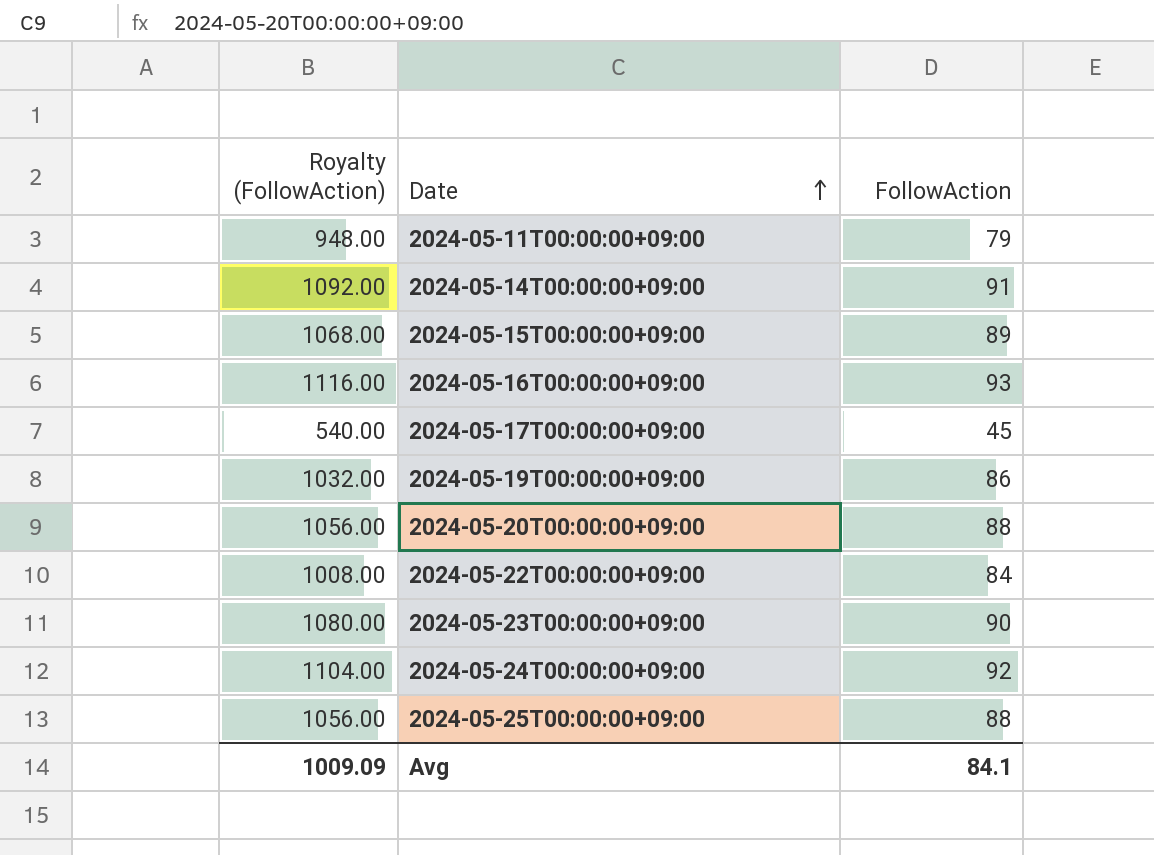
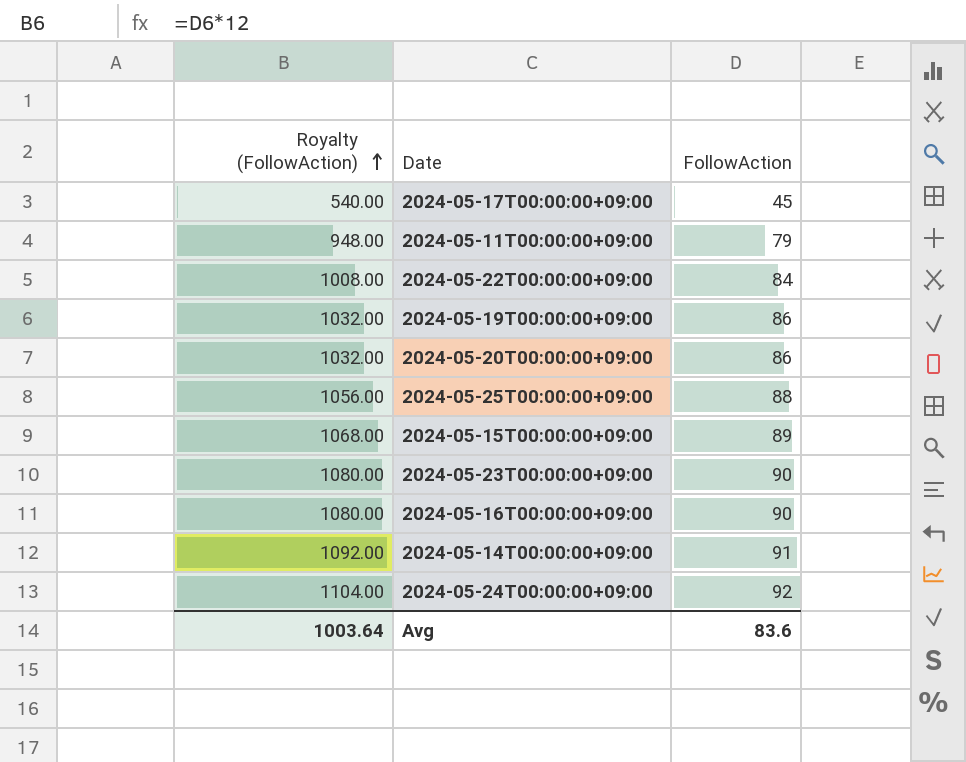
row order: Date ascending -> Royalty (FollowAction) ascending
2024-05-20T00:00:00+09:00 | Royalty (FollowAction): 1056.00 -> 1032.00
2024-05-20T00:00:00+09:00 | FollowAction: 88 -> 86
2024-05-16T00:00:00+09:00 | Royalty (FollowAction): 1116.00 -> 1080.00
2024-05-16T00:00:00+09:00 | FollowAction: 93 -> 90
Avg | Royalty (FollowAction): 1009.09 -> 1003.64
Avg | FollowAction: 84.1 -> 83.6

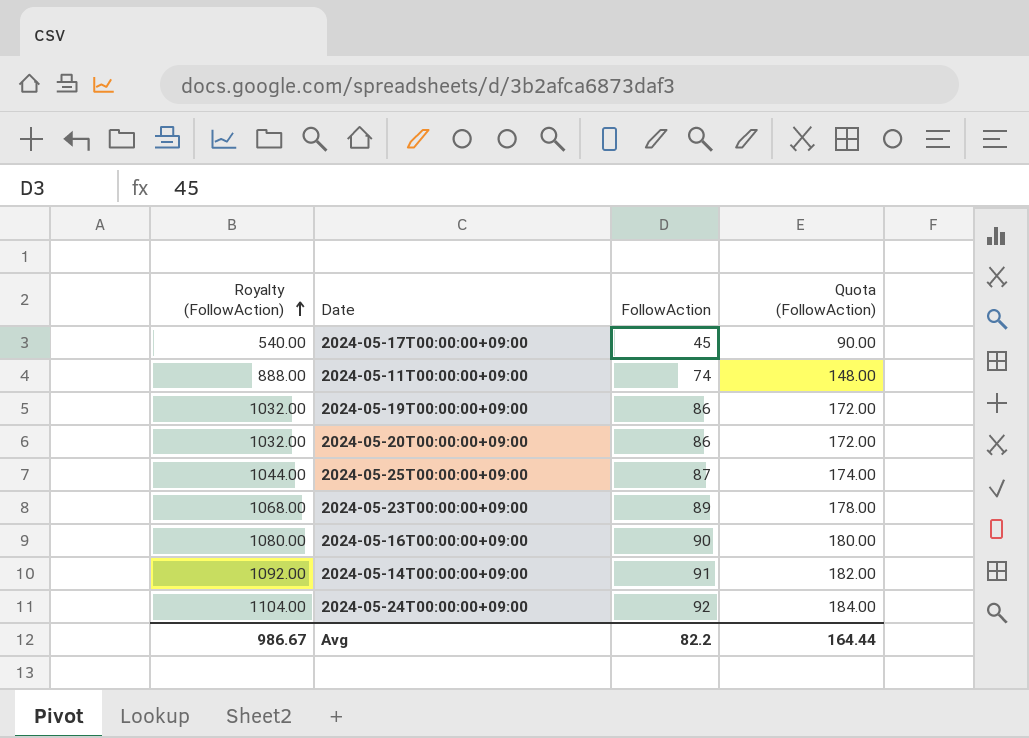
column Quota (FollowAction) | formula: none -> [FollowAction] * 2
row 2024-05-22T00:00:00+09:00: 1008.00 | 84 -> none
row 2024-05-15T00:00:00+09:00: 1068.00 | 89 -> none
2024-05-11T00:00:00+09:00 | Royalty (FollowAction): 948.00 -> 888.00
2024-05-11T00:00:00+09:00 | FollowAction: 79 -> 74
2024-05-25T00:00:00+09:00 | Royalty (FollowAction): 1056.00 -> 1044.00
2024-05-25T00:00:00+09:00 | FollowAction: 88 -> 87
2024-05-23T00:00:00+09:00 | Royalty (FollowAction): 1080.00 -> 1068.00
2024-05-23T00:00:00+09:00 | FollowAction: 90 -> 89
Avg | Royalty (FollowAction): 1003.64 -> 986.67
Avg | FollowAction: 83.6 -> 82.2

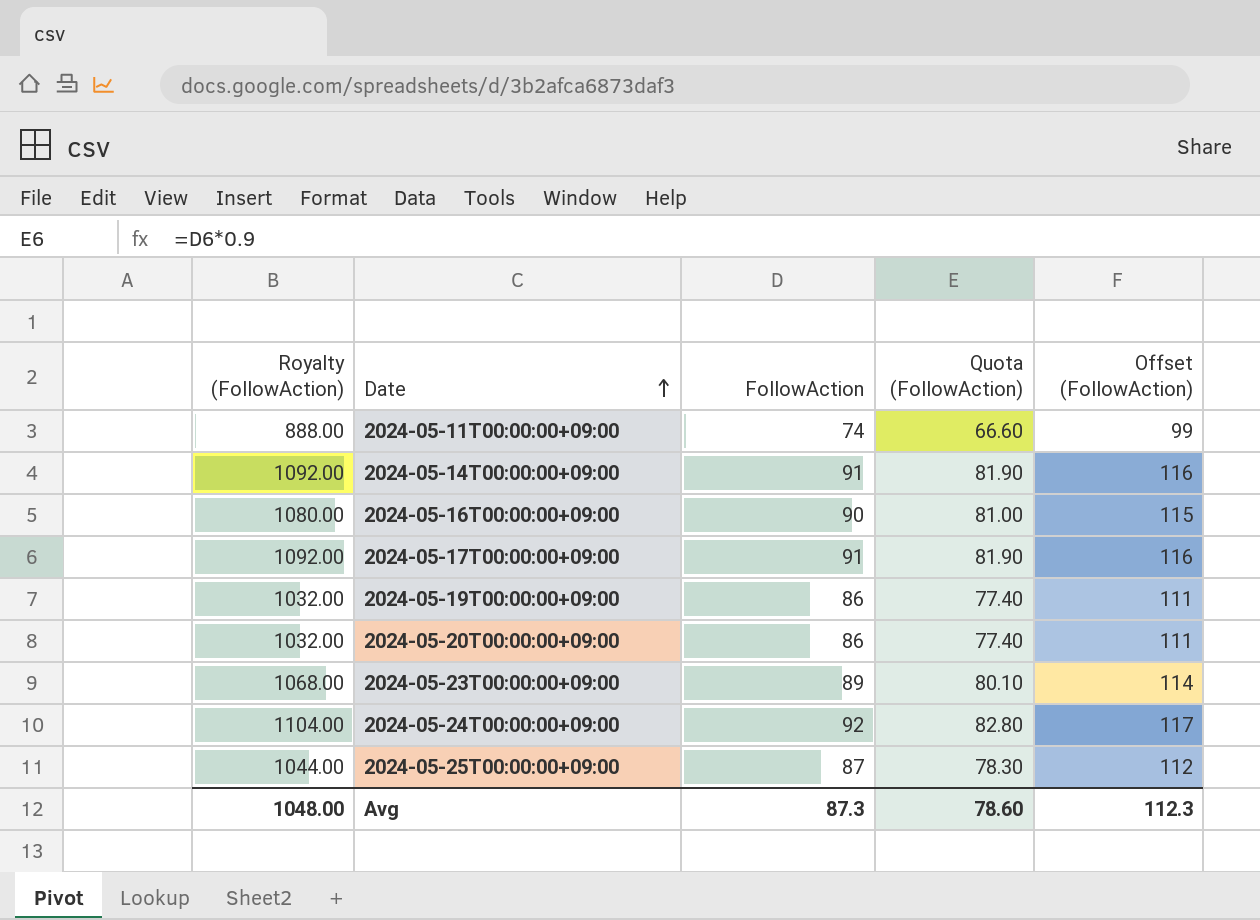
row order: Royalty (FollowAction) ascending -> Date ascending
column Quota (FollowAction) | formula: [FollowAction] * 2 -> [FollowAction] * 0.9
column Offset (FollowAction) | formula: none -> [FollowAction] + 25
2024-05-17T00:00:00+09:00 | Royalty (FollowAction): 540.00 -> 1092.00
2024-05-17T00:00:00+09:00 | FollowAction: 45 -> 91
Avg | Royalty (FollowAction): 986.67 -> 1048.00
Avg | FollowAction: 82.2 -> 87.3
Avg | Quota (FollowAction): 164.44 -> 78.60

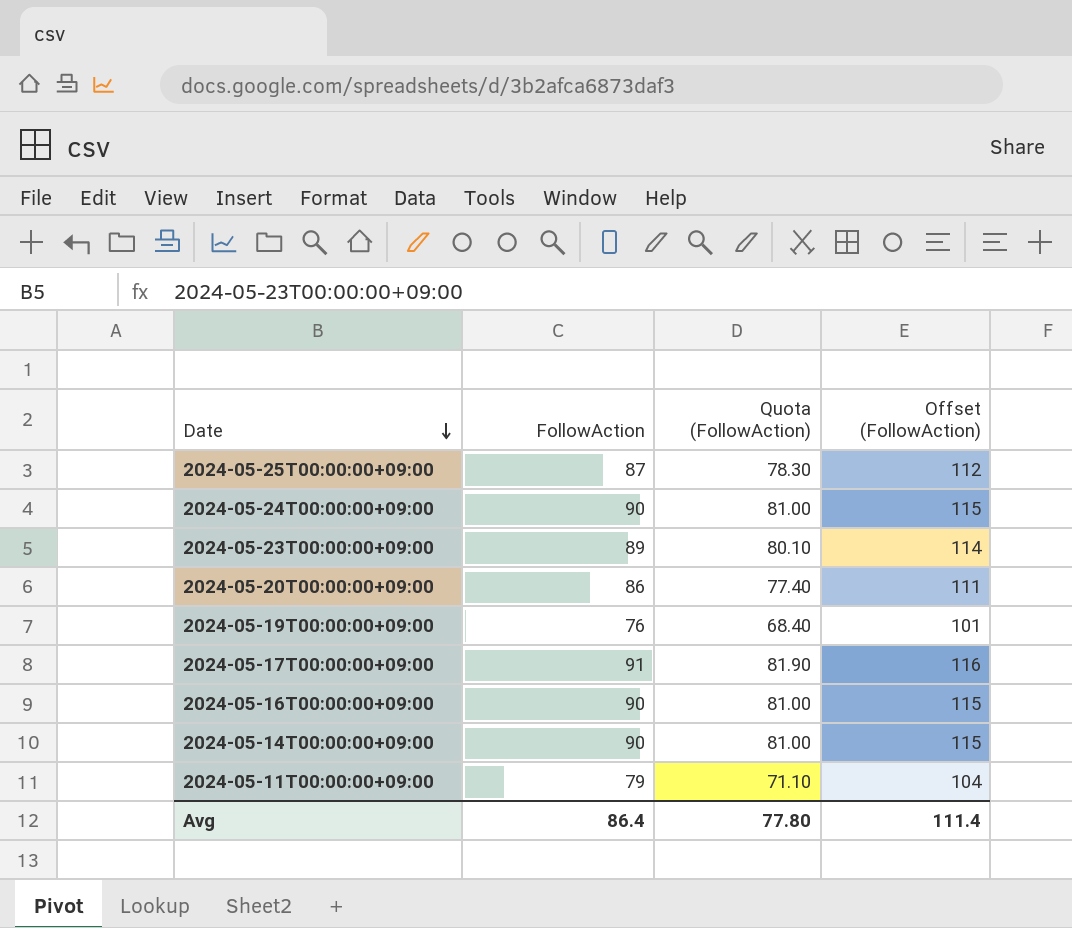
row order: Date ascending -> Date descending
column Royalty (FollowAction) | formula: [FollowAction] * 12 -> none
2024-05-24T00:00:00+09:00 | FollowAction: 92 -> 90
2024-05-24T00:00:00+09:00 | Quota (FollowAction): 82.80 -> 81.00
2024-05-24T00:00:00+09:00 | Offset (FollowAction): 117 -> 115
2024-05-19T00:00:00+09:00 | FollowAction: 86 -> 76
2024-05-19T00:00:00+09:00 | Quota (FollowAction): 77.40 -> 68.40
2024-05-19T00:00:00+09:00 | Offset (FollowAction): 111 -> 101
2024-05-14T00:00:00+09:00 | FollowAction: 91 -> 90
2024-05-14T00:00:00+09:00 | Quota (FollowAction): 81.90 -> 81.00
2024-05-14T00:00:00+09:00 | Offset (FollowAction): 116 -> 115
2024-05-11T00:00:00+09:00 | FollowAction: 74 -> 79
2024-05-11T00:00:00+09:00 | Quota (FollowAction): 66.60 -> 71.10
2024-05-11T00:00:00+09:00 | Offset (FollowAction): 99 -> 104
Avg | FollowAction: 87.3 -> 86.4
Avg | Quota (FollowAction): 78.60 -> 77.80
Avg | Offset (FollowAction): 112.3 -> 111.4

